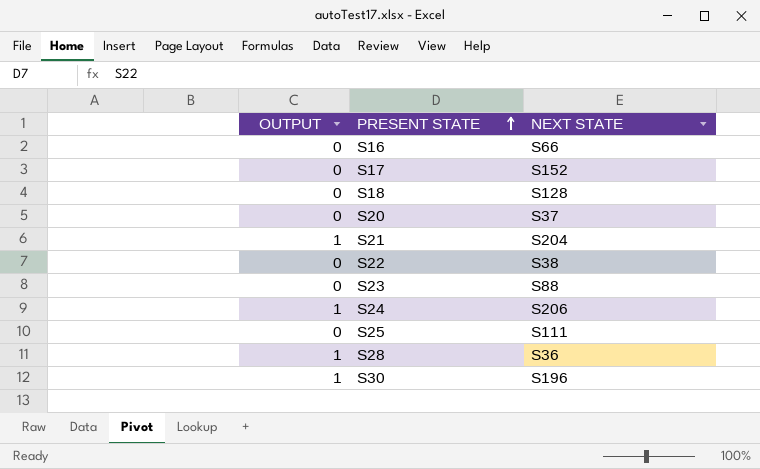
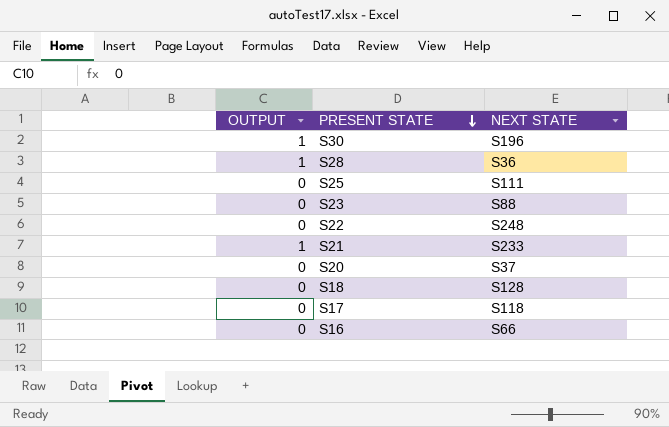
row order: PRESENT STATE ascending -> PRESENT STATE descending
row S24: 1 | S206 -> none
S22 | NEXT STATE: S38 -> S248
S21 | NEXT STATE: S204 -> S233
S17 | NEXT STATE: S152 -> S118

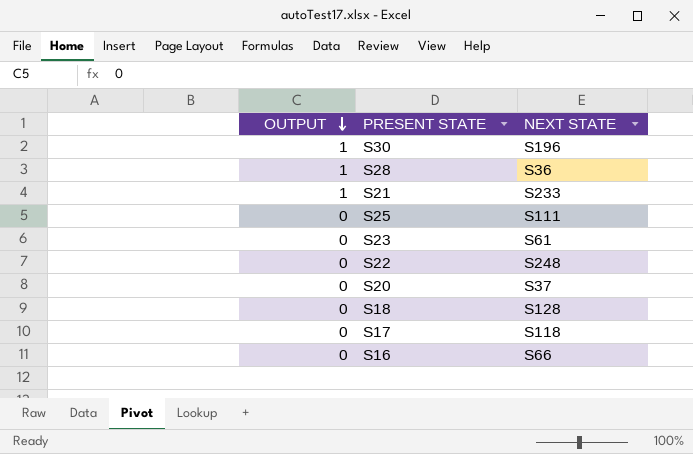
row order: PRESENT STATE descending -> OUTPUT descending
S23 | NEXT STATE: S88 -> S61

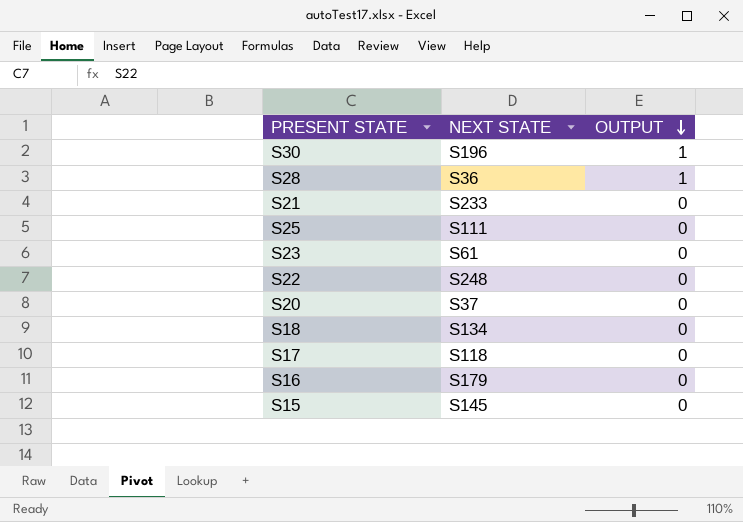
column OUTPUT | position: 1 -> 3
S21 | OUTPUT: 1 -> 0
S18 | NEXT STATE: S128 -> S134
S16 | NEXT STATE: S66 -> S179
row S15: none -> S145 | 0

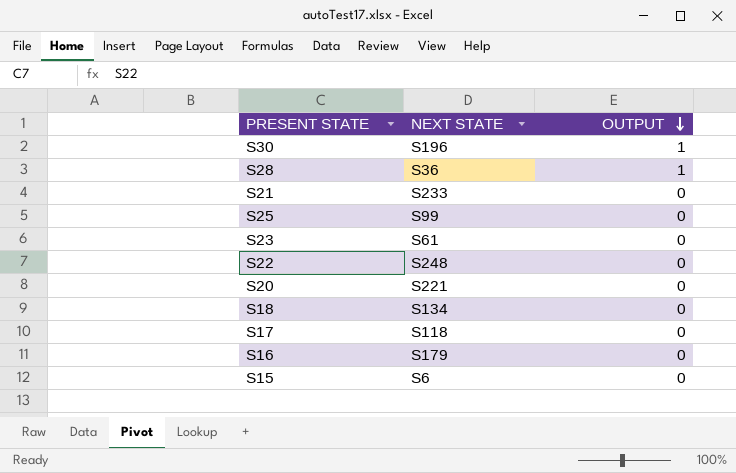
S25 | NEXT STATE: S111 -> S99
S20 | NEXT STATE: S37 -> S221
S15 | NEXT STATE: S145 -> S6

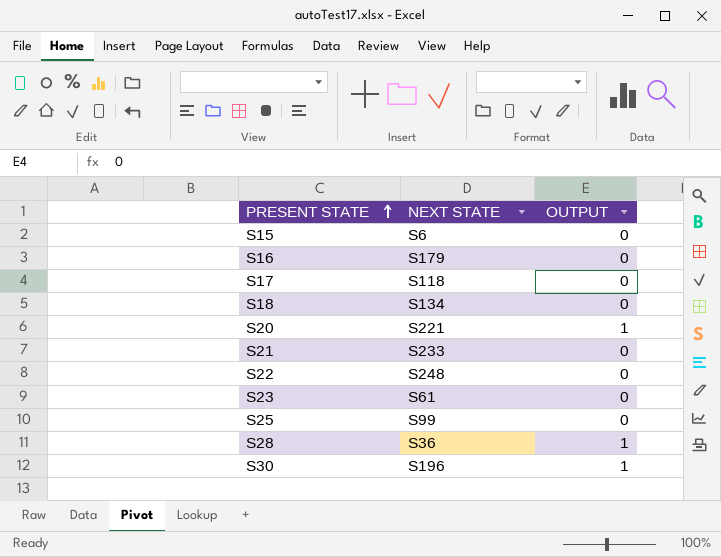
row order: OUTPUT descending -> PRESENT STATE ascending
S20 | OUTPUT: 0 -> 1

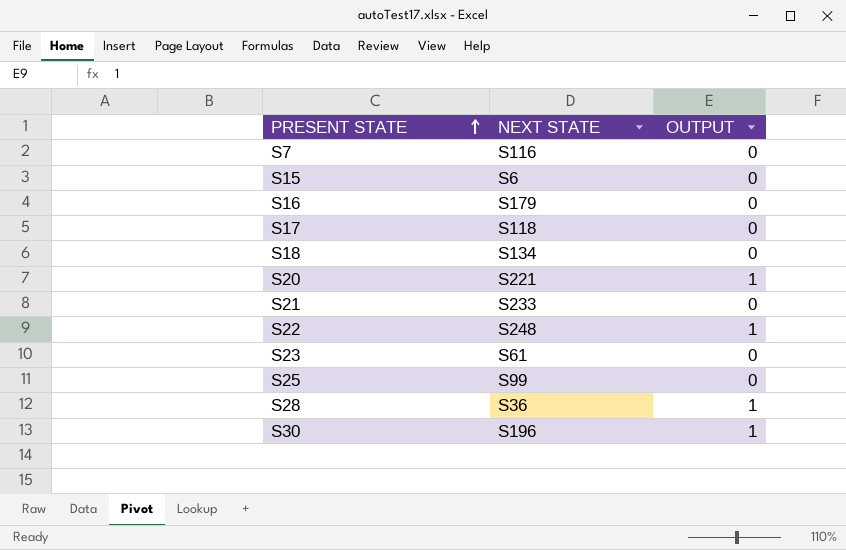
row S7: none -> S116 | 0
S22 | OUTPUT: 0 -> 1

